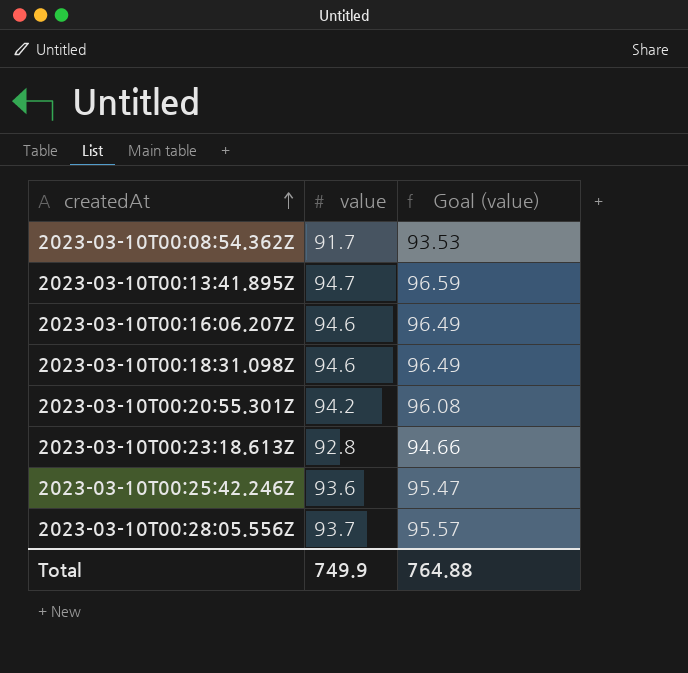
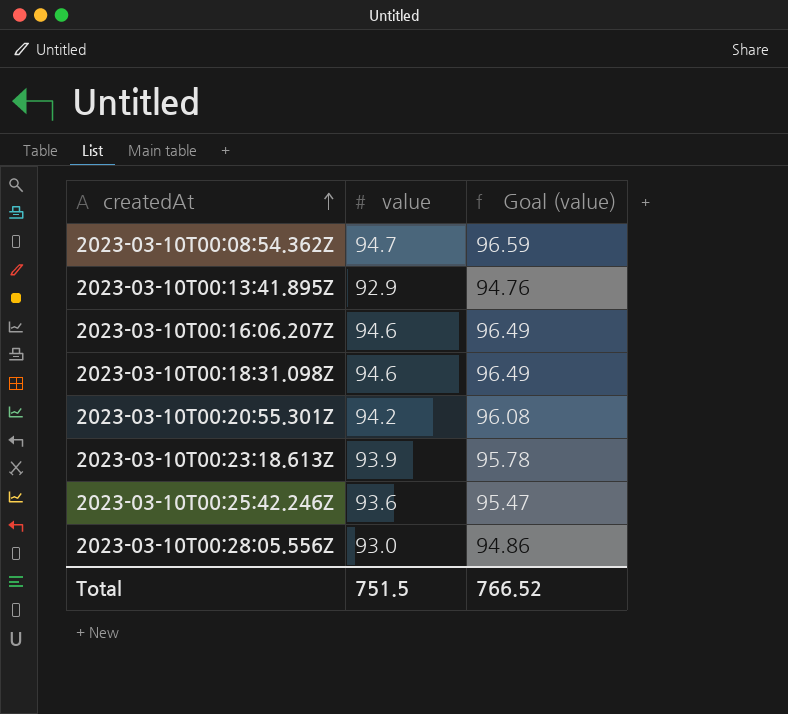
2023-03-10T00:08:54.362Z | value: 91.7 -> 94.7
2023-03-10T00:08:54.362Z | Goal (value): 93.53 -> 96.59
2023-03-10T00:13:41.895Z | value: 94.7 -> 92.9
2023-03-10T00:13:41.895Z | Goal (value): 96.59 -> 94.76
2023-03-10T00:23:18.613Z | value: 92.8 -> 93.9
2023-03-10T00:23:18.613Z | Goal (value): 94.66 -> 95.78
2023-03-10T00:28:05.556Z | value: 93.7 -> 93.0
2023-03-10T00:28:05.556Z | Goal (value): 95.57 -> 94.86
Total | value: 749.9 -> 751.5
Total | Goal (value): 764.88 -> 766.52

